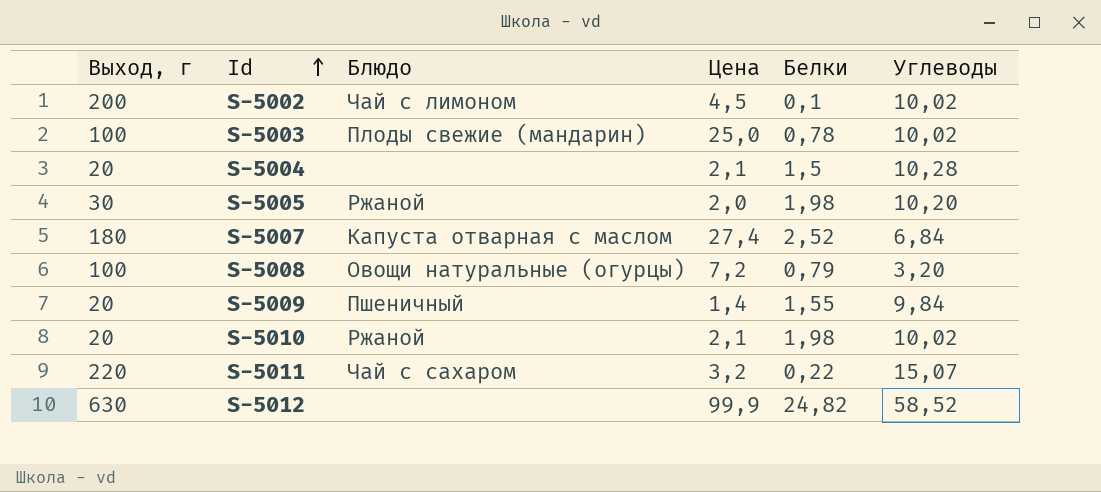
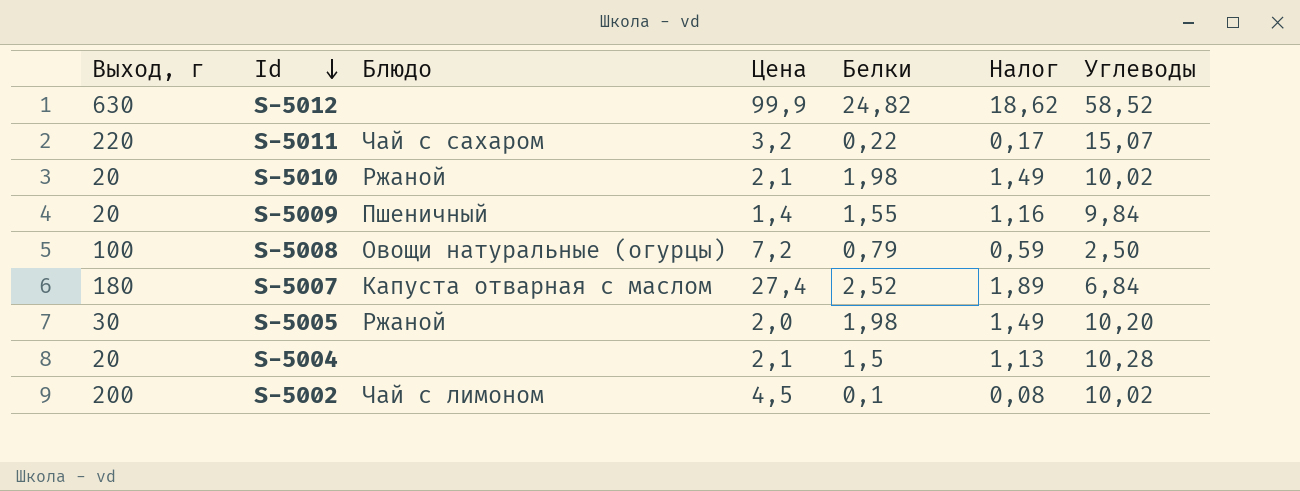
row order: Id ascending -> Id descending
column Налог | formula: none -> [Белки] * 0,75
row S-5003: 100 | Плоды свежие (мандарин) | 25,0 | 0,78 | 10,02 -> none
S-5008 | Углеводы: 3,20 -> 2,50

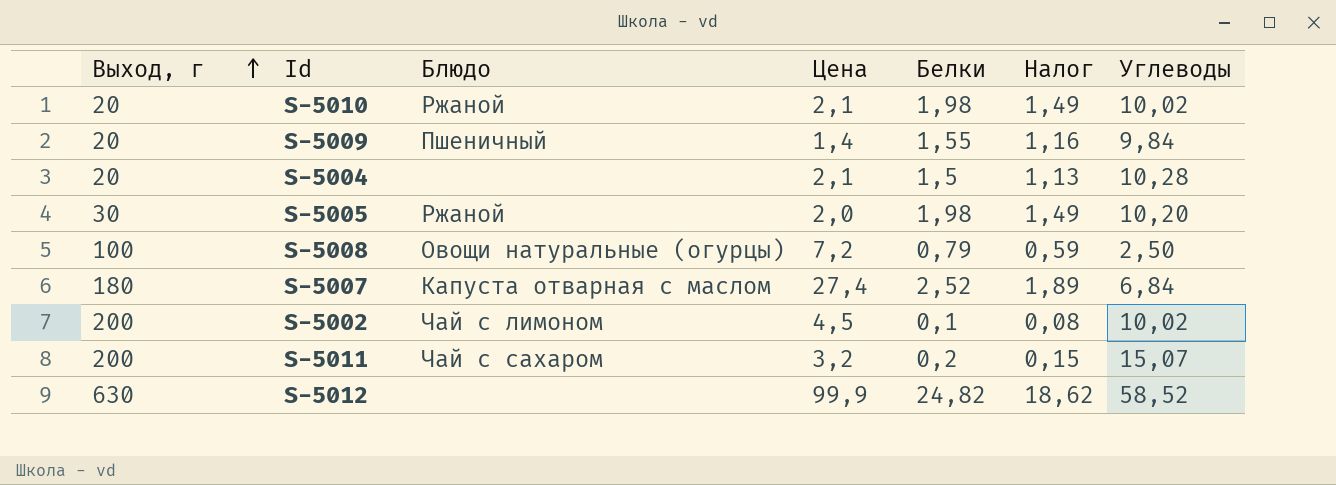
row order: Id descending -> Выход, г ascending
S-5011 | Выход, г: 220 -> 200
S-5011 | Белки: 0,22 -> 0,2
S-5011 | Налог: 0,17 -> 0,15

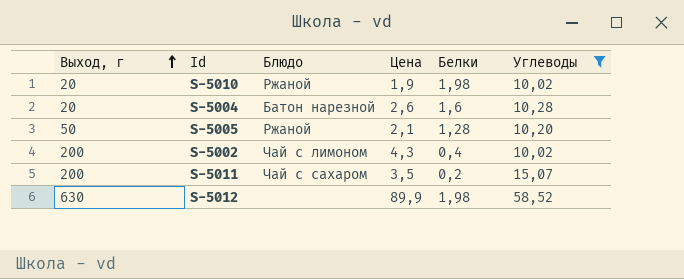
filter: none -> Углеводы >= 10,02
column Налог | formula: [Белки] * 0,75 -> none
S-5010 | Цена: 2,1 -> 1,9
S-5004 | Блюдо: none -> Батон нарезной
S-5004 | Цена: 2,1 -> 2,6
S-5004 | Белки: 1,5 -> 1,6
S-5005 | Выход, г: 30 -> 50
S-5005 | Цена: 2,0 -> 2,1
S-5005 | Белки: 1,98 -> 1,28
S-5002 | Цена: 4,5 -> 4,3
S-5002 | Белки: 0,1 -> 0,4
S-5011 | Цена: 3,2 -> 3,5
S-5012 | Цена: 99,9 -> 89,9
S-5012 | Белки: 24,82 -> 1,98

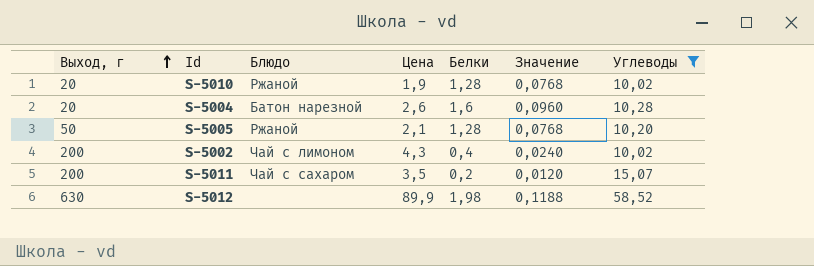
column Значение | formula: none -> [Белки] * 0,06
S-5010 | Белки: 1,98 -> 1,28

